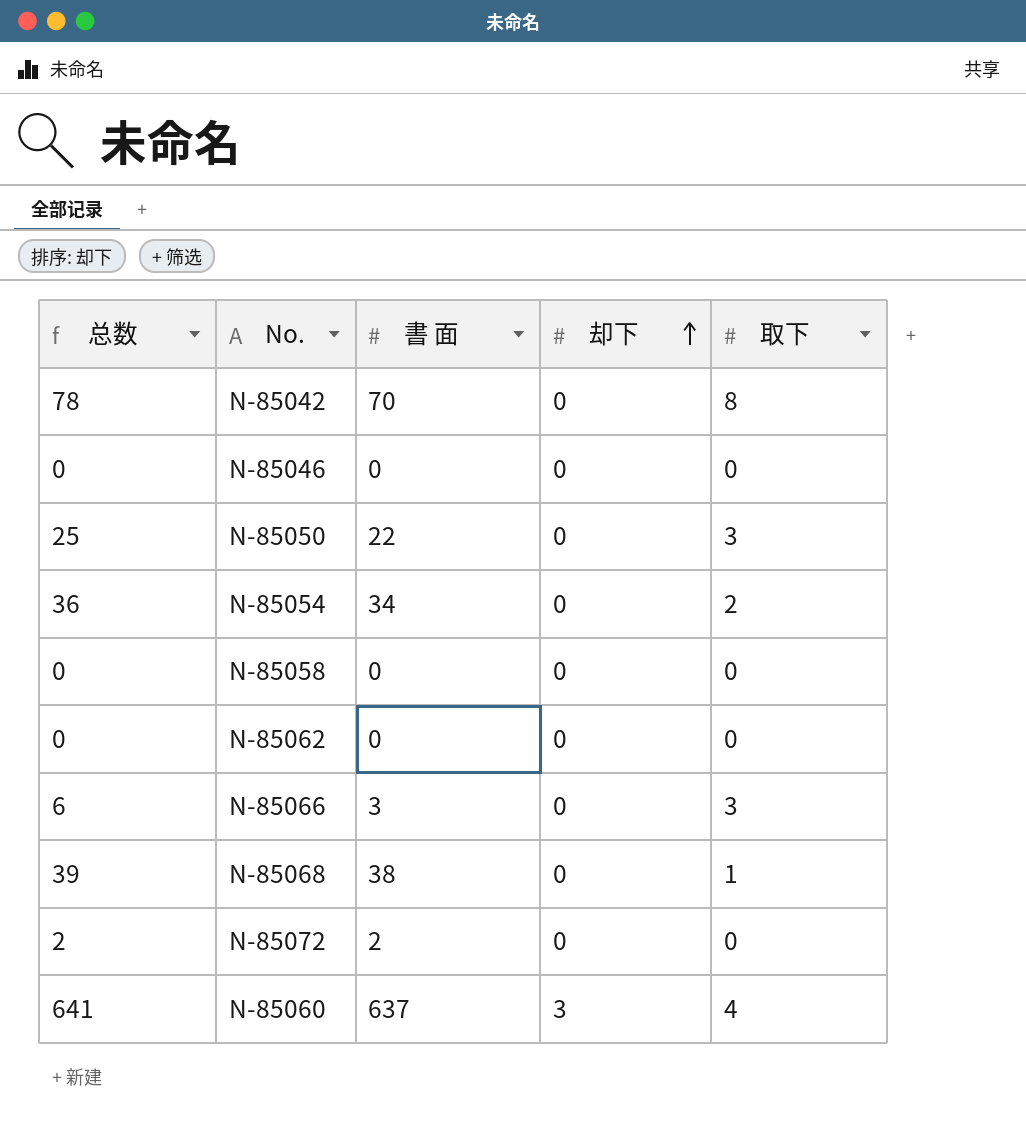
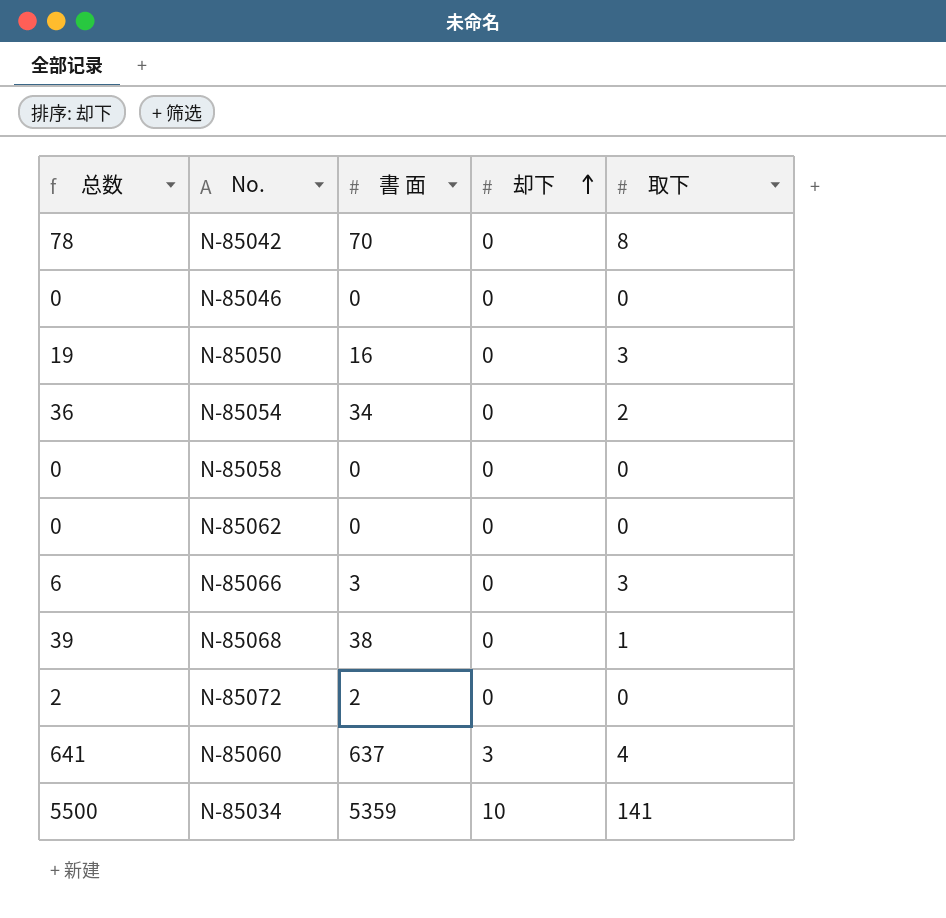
N-85050 | 总数: 25 -> 19
N-85050 | 書 面: 22 -> 16
row N-85034: none -> 5500 | 5359 | 10 | 141

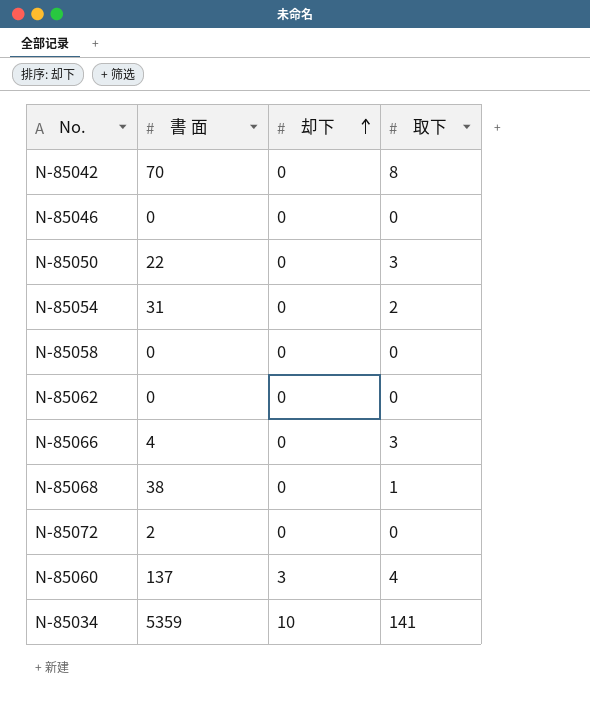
column 总数 | formula: [書 面] + [取下] -> none
N-85050 | 書 面: 16 -> 22
N-85054 | 書 面: 34 -> 31
N-85066 | 書 面: 3 -> 4
N-85060 | 書 面: 637 -> 137

